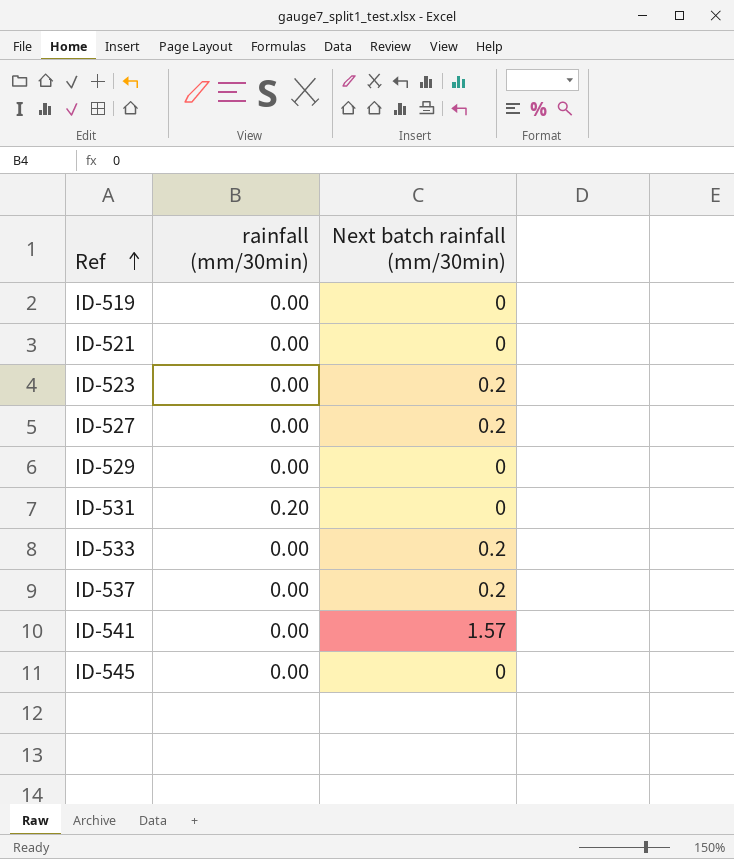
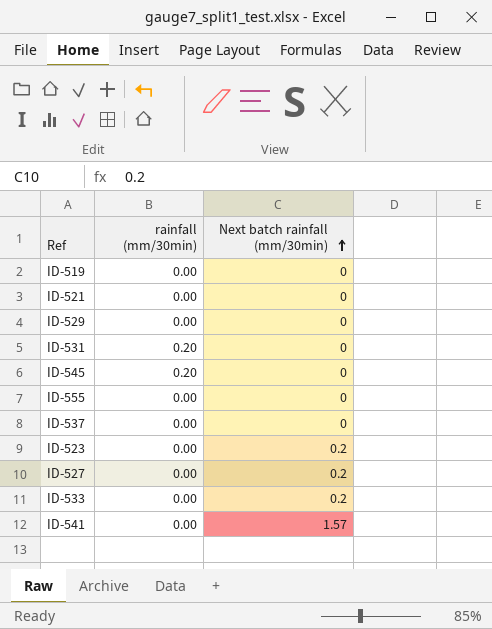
row order: Ref ascending -> Next batch rainfall (mm/30min) ascending
ID-545 | rainfall (mm/30min): 0.00 -> 0.20
row ID-555: none -> 0.00 | 0
ID-537 | Next batch rainfall (mm/30min): 0.2 -> 0

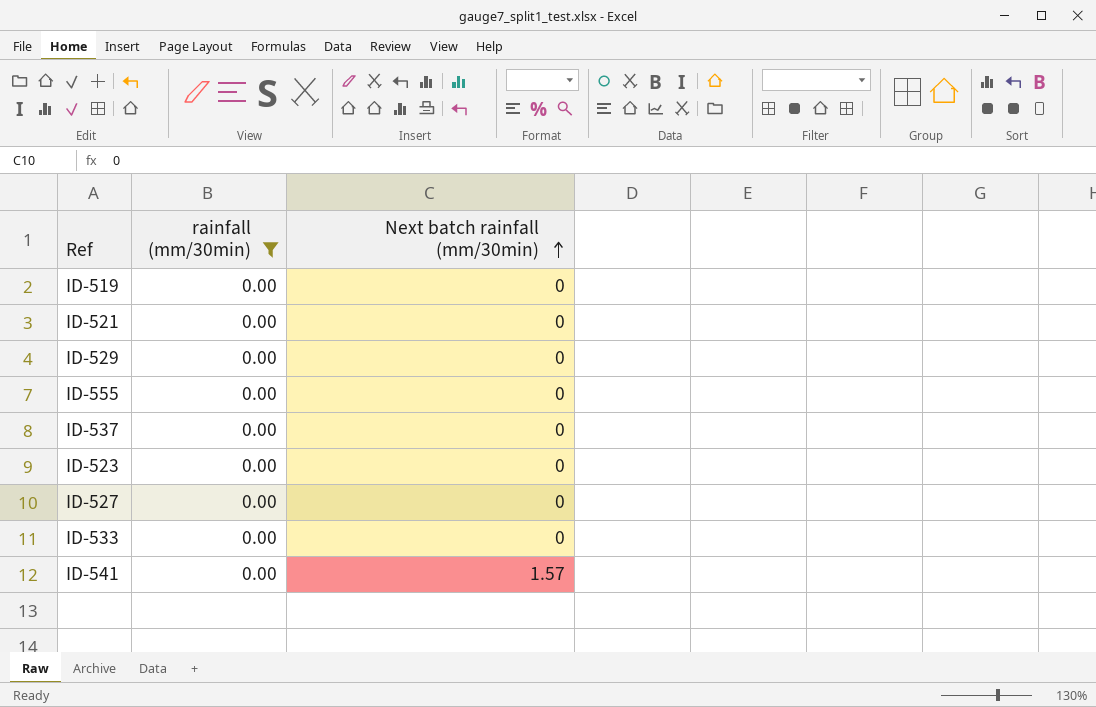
filter: none -> rainfall (mm/30min) = 0.00
ID-523 | Next batch rainfall (mm/30min): 0.2 -> 0
ID-527 | Next batch rainfall (mm/30min): 0.2 -> 0
ID-533 | Next batch rainfall (mm/30min): 0.2 -> 0

